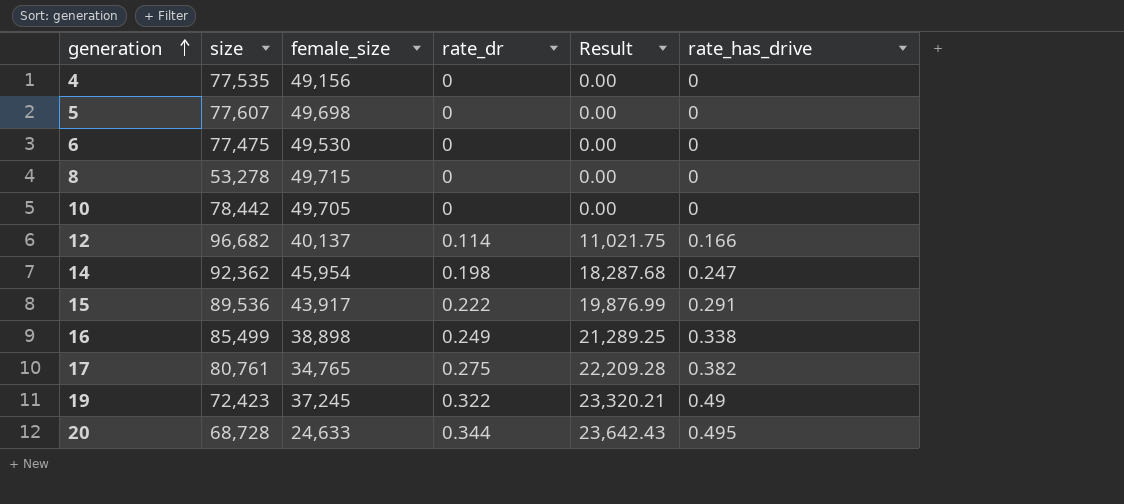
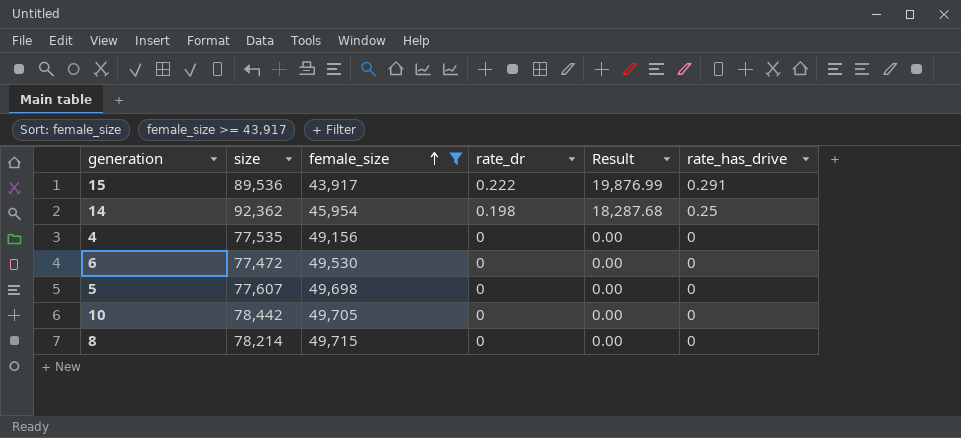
filter: none -> female_size >= 43,917
row order: generation ascending -> female_size ascending
14 | rate_has_drive: 0.247 -> 0.25
6 | size: 77,475 -> 77,472
8 | size: 53,278 -> 78,214

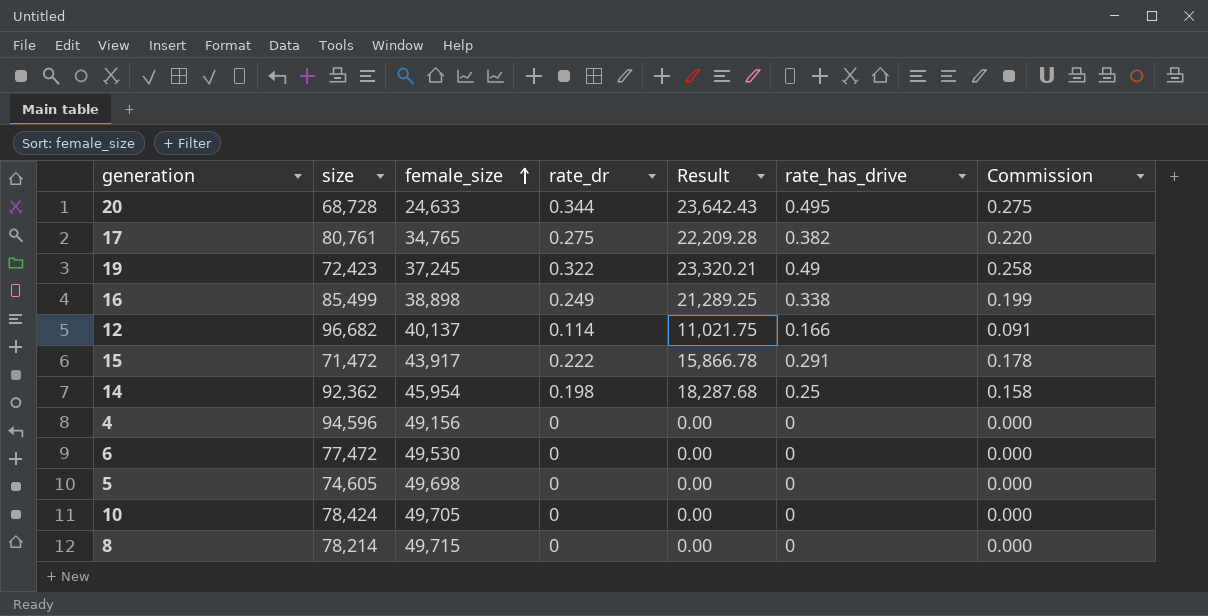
filter: female_size >= 43,917 -> none
column Commission | formula: none -> [rate_dr] * 0.8
15 | size: 89,536 -> 71,472
15 | Result: 19,876.99 -> 15,866.78
4 | size: 77,535 -> 94,596
5 | size: 77,607 -> 74,605
10 | size: 78,442 -> 78,424

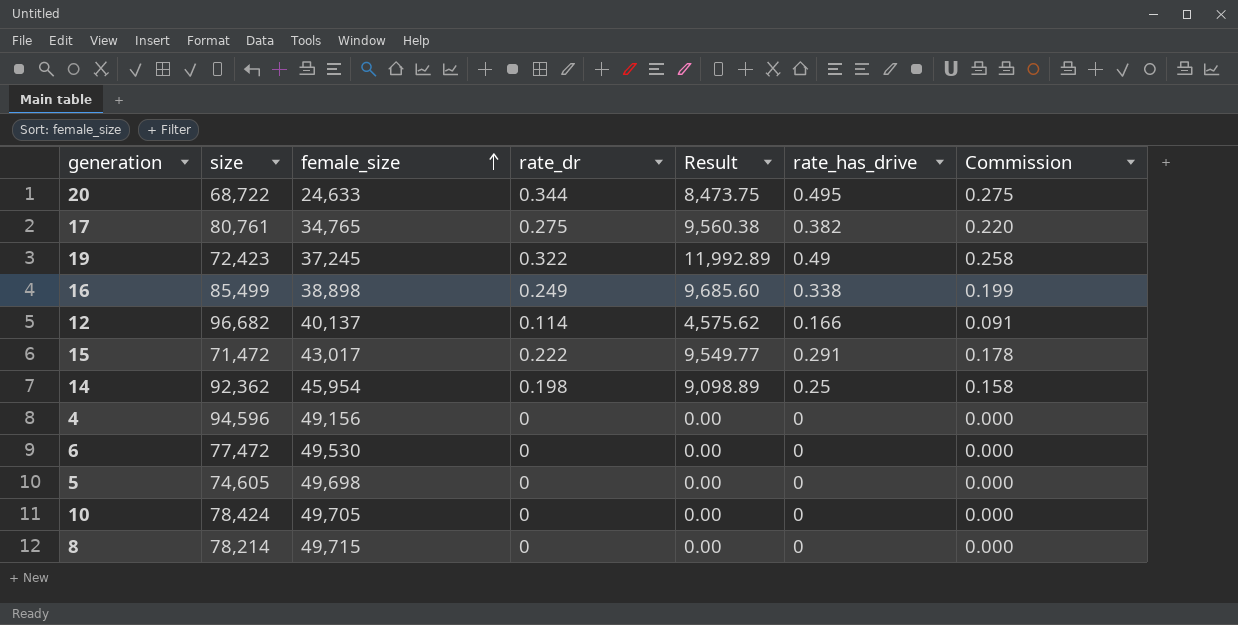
column Result | formula: [size] * [rate_dr] -> [female_size] * [rate_dr]
20 | size: 68,728 -> 68,722
15 | female_size: 43,917 -> 43,017

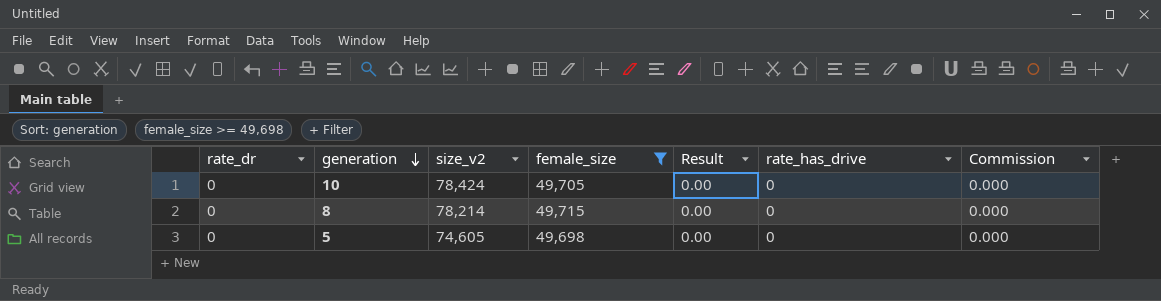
filter: none -> female_size >= 49,698
row order: female_size ascending -> generation descending
column rate_dr | position: 4 -> 1
column name: size -> size_v2

